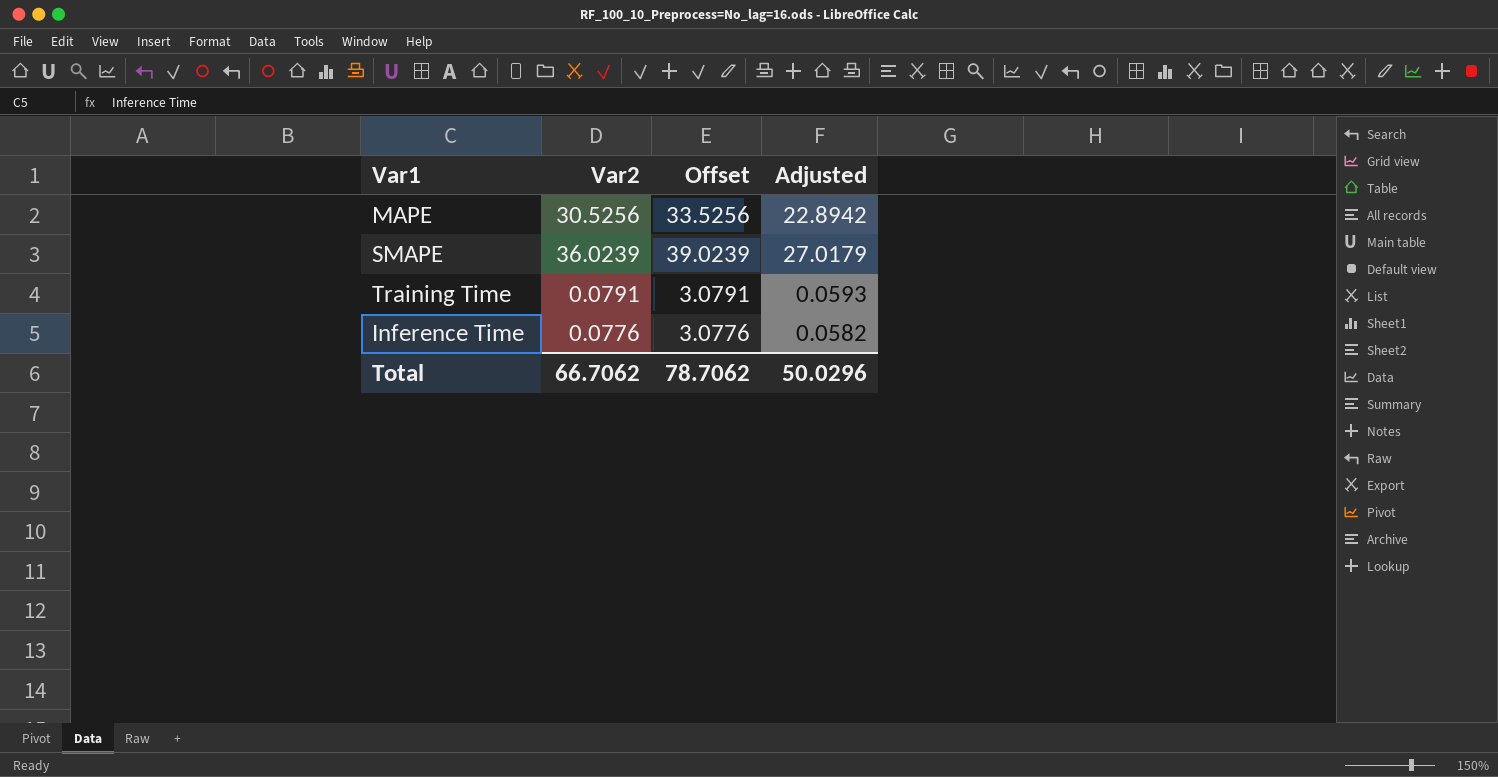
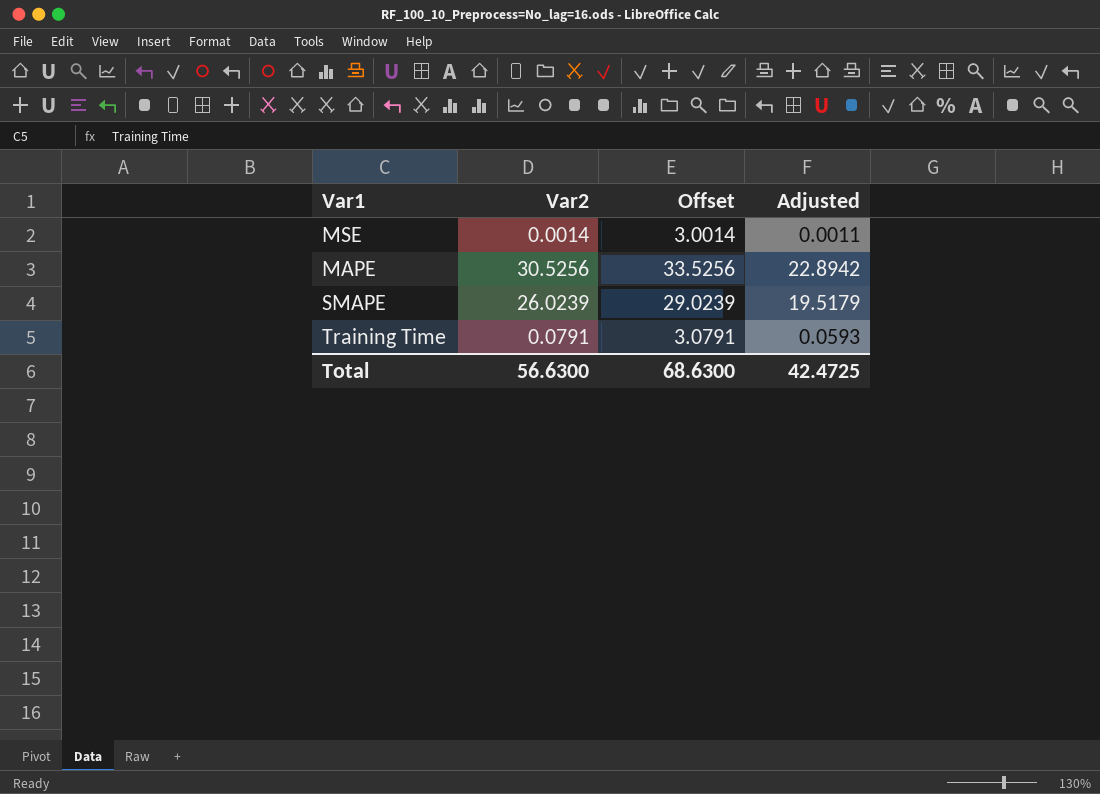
row Inference Time: 0.0776 | 3.0776 | 0.0582 -> none
row MSE: none -> 0.0014 | 3.0014 | 0.0011
SMAPE | Var2: 36.0239 -> 26.0239
SMAPE | Offset: 39.0239 -> 29.0239
SMAPE | Adjusted: 27.0179 -> 19.5179
Total | Var2: 66.7062 -> 56.6300
Total | Offset: 78.7062 -> 68.6300
Total | Adjusted: 50.0296 -> 42.4725

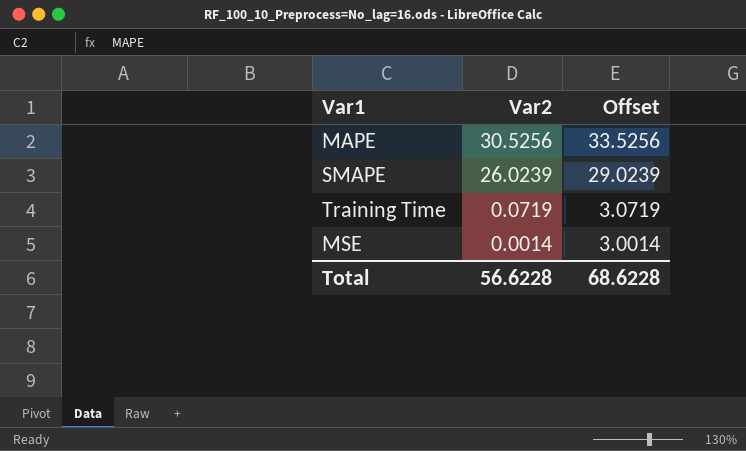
row order: none -> Var2 descending
column Adjusted | formula: [Var2] * 0.75 -> none
Training Time | Var2: 0.0791 -> 0.0719
Training Time | Offset: 3.0791 -> 3.0719
Total | Var2: 56.6300 -> 56.6228
Total | Offset: 68.6300 -> 68.6228

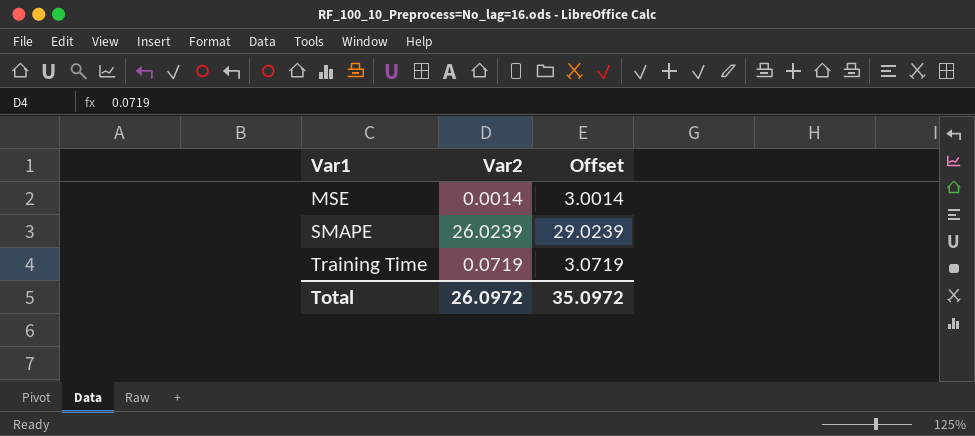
row order: Var2 descending -> Var1 ascending
row MAPE: 30.5256 | 33.5256 -> none
Total | Var2: 56.6228 -> 26.0972
Total | Offset: 68.6228 -> 35.0972

